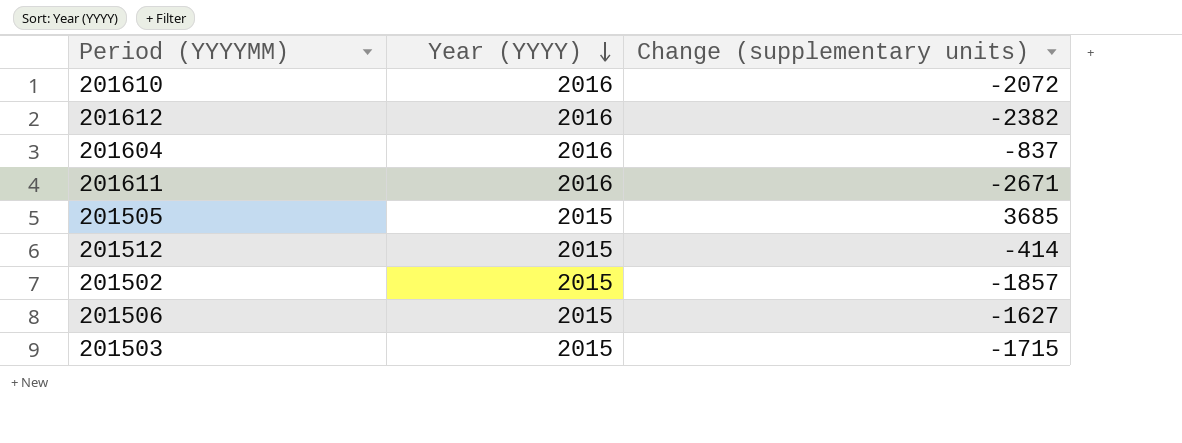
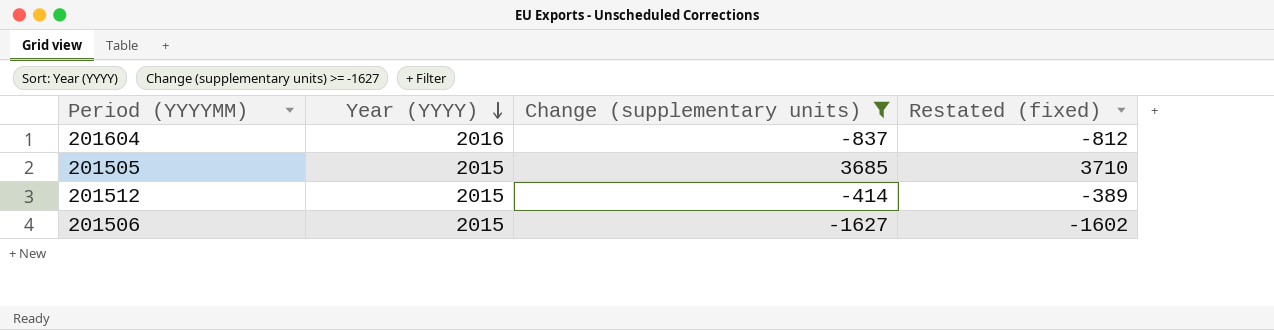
filter: none -> Change (supplementary units) >= -1627
column Restated (fixed) | formula: none -> [Change (supplementary units)] + 25

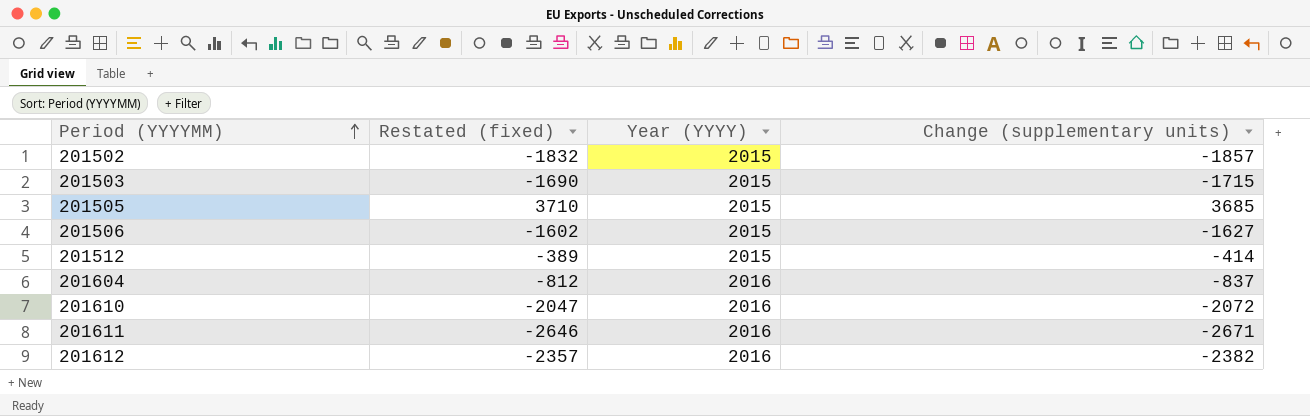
filter: Change (supplementary units) >= -1627 -> none
row order: Year (YYYY) descending -> Period (YYYYMM) ascending
column Restated (fixed) | position: 4 -> 2

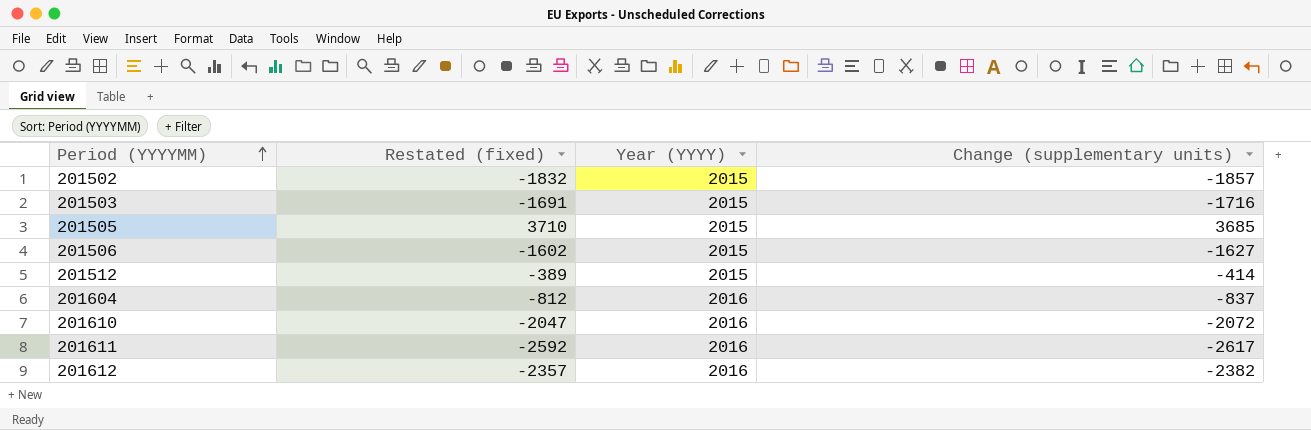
201503 | Restated (fixed): -1690 -> -1691
201503 | Change (supplementary units): -1715 -> -1716
201611 | Restated (fixed): -2646 -> -2592
201611 | Change (supplementary units): -2671 -> -2617

